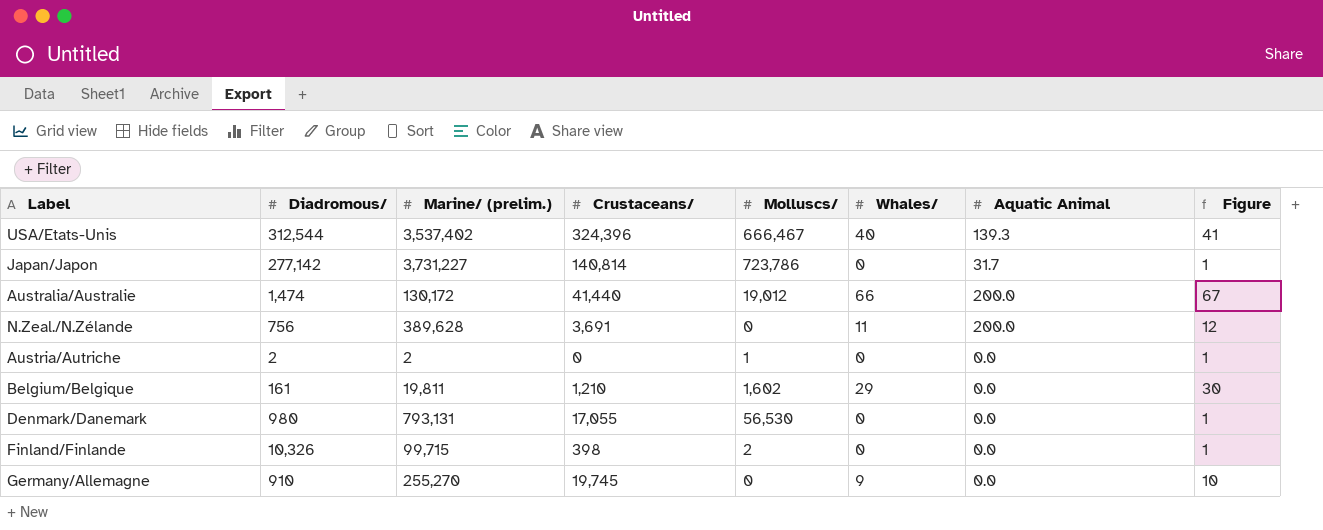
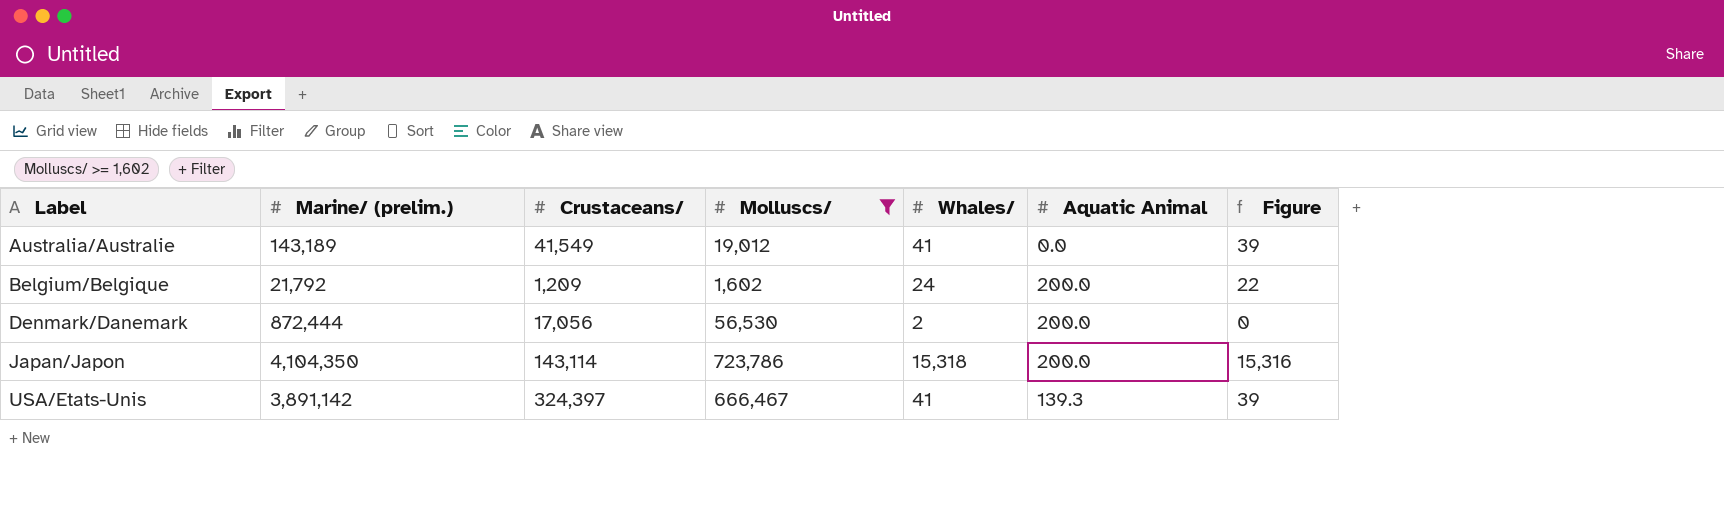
filter: none -> Molluscs/ >= 1,602
row order: none -> Label ascending
column Diadromous/ | position: 2 -> none
column Figure | formula: [Whales/] + 1 -> [Whales/] - 2
Australia/Australie | Marine/ (prelim.): 130,172 -> 143,189
Australia/Australie | Crustaceans/: 41,440 -> 41,549
Australia/Australie | Whales/: 66 -> 41
Australia/Australie | Aquatic Animal: 200.0 -> 0.0
Belgium/Belgique | Marine/ (prelim.): 19,811 -> 21,792
Belgium/Belgique | Crustaceans/: 1,210 -> 1,209
Belgium/Belgique | Whales/: 29 -> 24
Belgium/Belgique | Aquatic Animal: 0.0 -> 200.0
Denmark/Danemark | Marine/ (prelim.): 793,131 -> 872,444
Denmark/Danemark | Crustaceans/: 17,055 -> 17,056
Denmark/Danemark | Whales/: 0 -> 2
Denmark/Danemark | Aquatic Animal: 0.0 -> 200.0
Japan/Japon | Marine/ (prelim.): 3,731,227 -> 4,104,350
Japan/Japon | Crustaceans/: 140,814 -> 143,114
Japan/Japon | Whales/: 0 -> 15,318
Japan/Japon | Aquatic Animal: 31.7 -> 200.0
USA/Etats-Unis | Marine/ (prelim.): 3,537,402 -> 3,891,142
USA/Etats-Unis | Crustaceans/: 324,396 -> 324,397
USA/Etats-Unis | Whales/: 40 -> 41

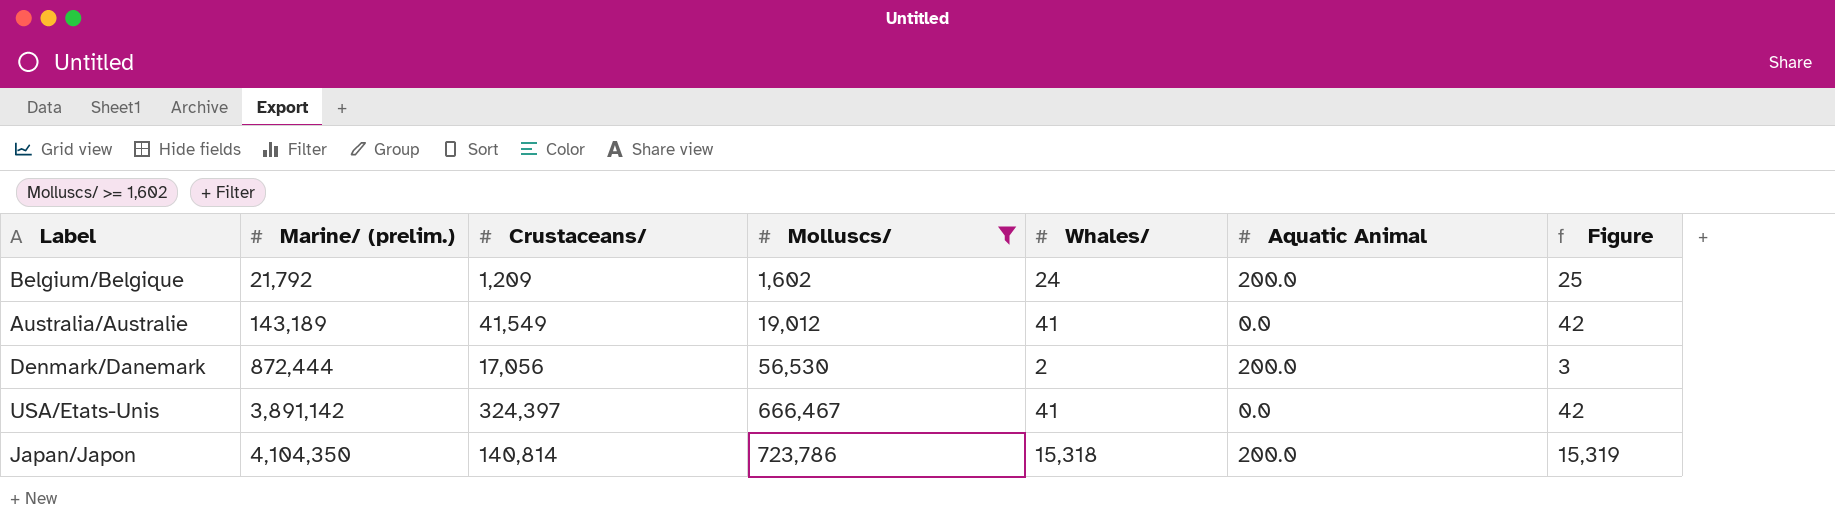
row order: Label ascending -> Marine/ (prelim.) ascending
column Figure | formula: [Whales/] - 2 -> [Whales/] + 1
USA/Etats-Unis | Aquatic Animal: 139.3 -> 0.0
Japan/Japon | Crustaceans/: 143,114 -> 140,814

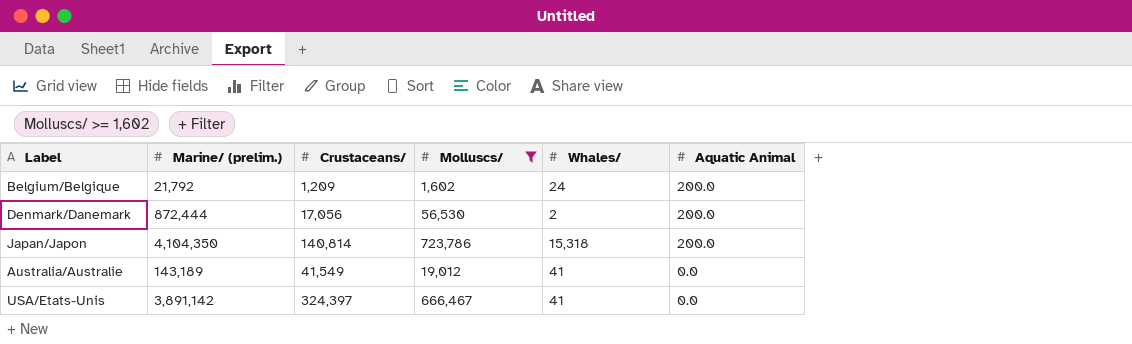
row order: Marine/ (prelim.) ascending -> Aquatic Animal descending
column Figure | formula: [Whales/] + 1 -> none

